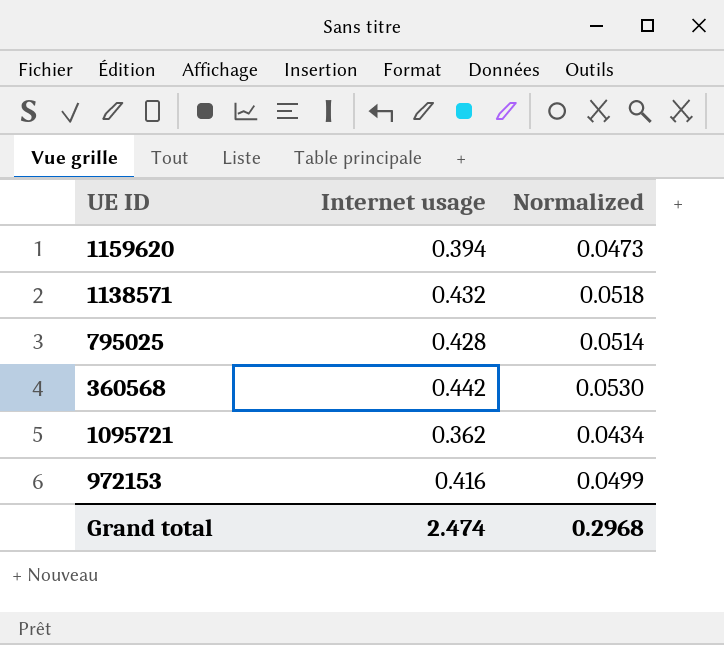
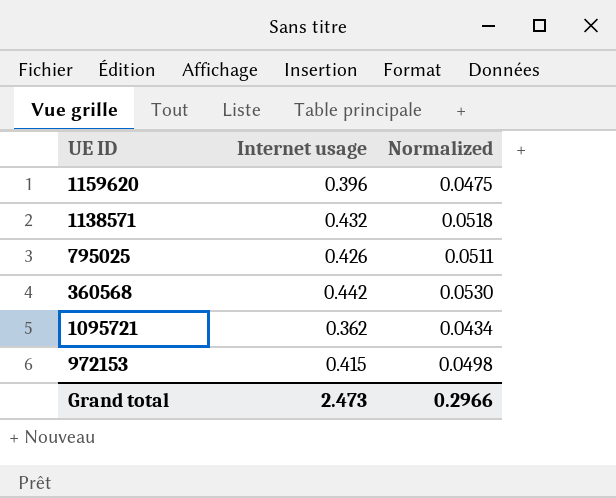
1159620 | Internet usage: 0.394 -> 0.396
1159620 | Normalized: 0.0473 -> 0.0475
795025 | Internet usage: 0.428 -> 0.426
795025 | Normalized: 0.0514 -> 0.0511
972153 | Internet usage: 0.416 -> 0.415
972153 | Normalized: 0.0499 -> 0.0498
Grand total | Internet usage: 2.474 -> 2.473
Grand total | Normalized: 0.2968 -> 0.2966

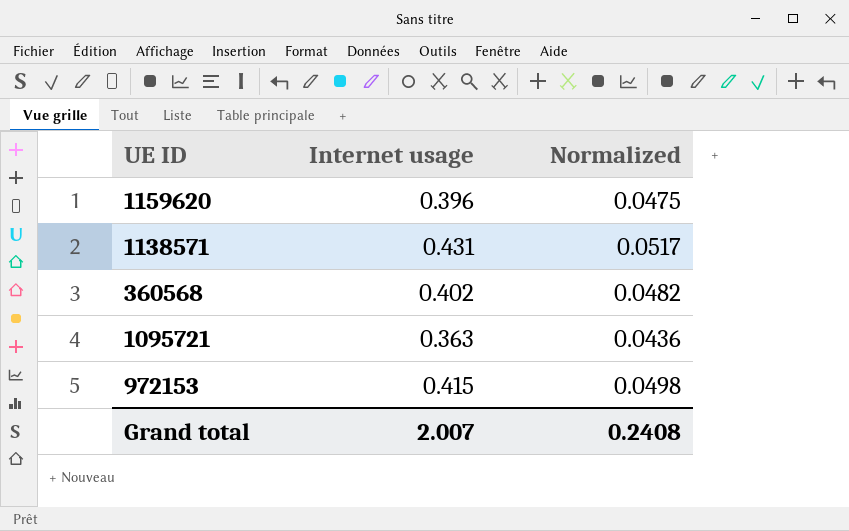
row 795025: 0.426 | 0.0511 -> none
1138571 | Internet usage: 0.432 -> 0.431
1138571 | Normalized: 0.0518 -> 0.0517
360568 | Internet usage: 0.442 -> 0.402
360568 | Normalized: 0.0530 -> 0.0482
1095721 | Internet usage: 0.362 -> 0.363
1095721 | Normalized: 0.0434 -> 0.0436
Grand total | Internet usage: 2.473 -> 2.007
Grand total | Normalized: 0.2966 -> 0.2408

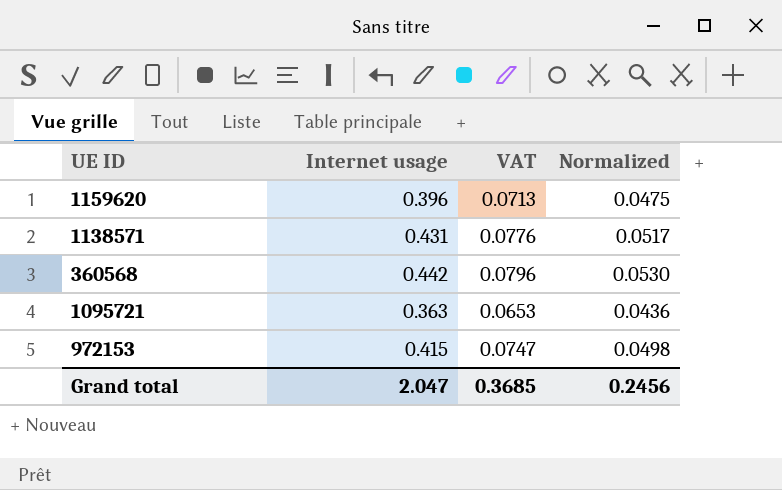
column VAT | formula: none -> [Internet usage] * 0.18
360568 | Internet usage: 0.402 -> 0.442
360568 | Normalized: 0.0482 -> 0.0530
Grand total | Internet usage: 2.007 -> 2.047
Grand total | Normalized: 0.2408 -> 0.2456

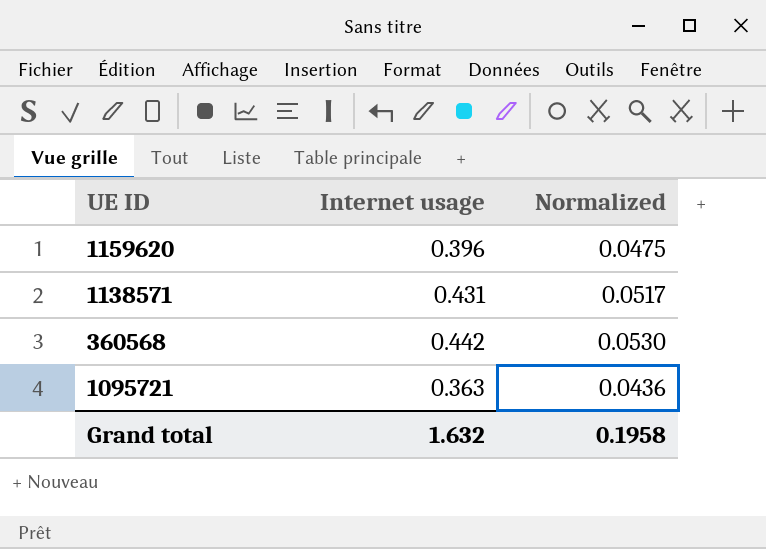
column VAT | formula: [Internet usage] * 0.18 -> none
row 972153: 0.415 | 0.0747 | 0.0498 -> none
Grand total | Internet usage: 2.047 -> 1.632
Grand total | Normalized: 0.2456 -> 0.1958

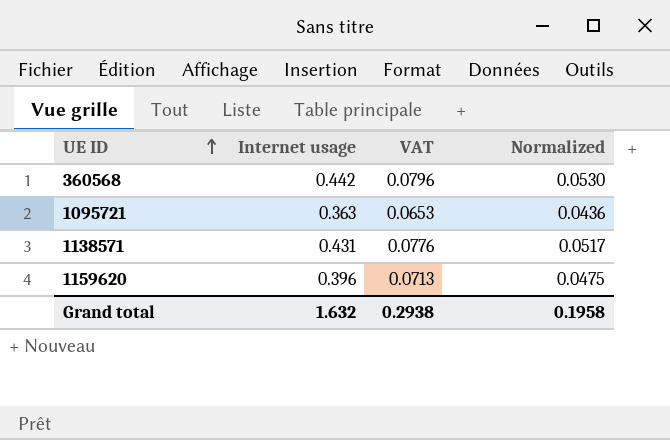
row order: none -> UE ID ascending
column VAT | formula: none -> [Internet usage] * 0.18

